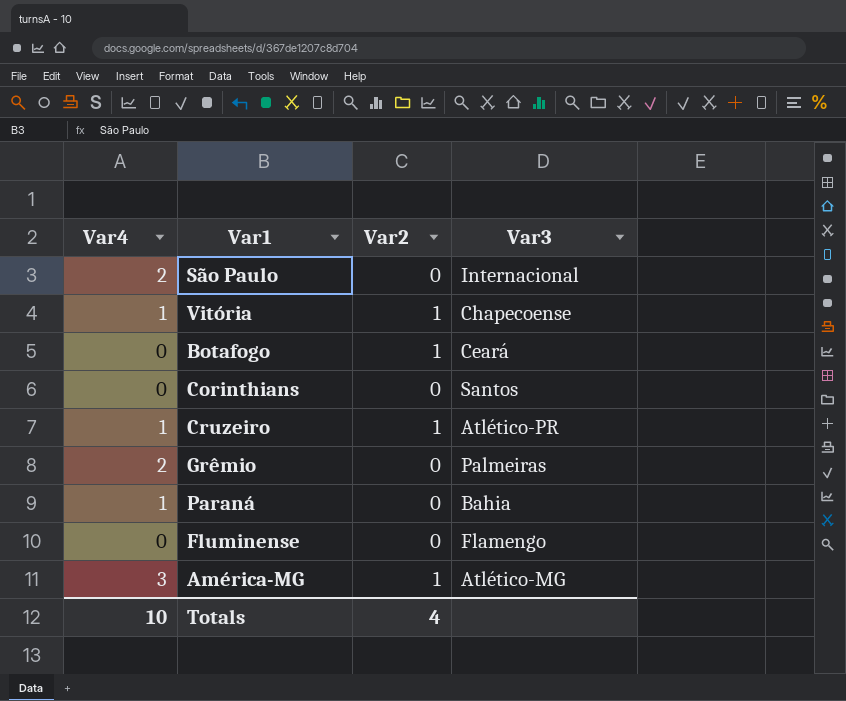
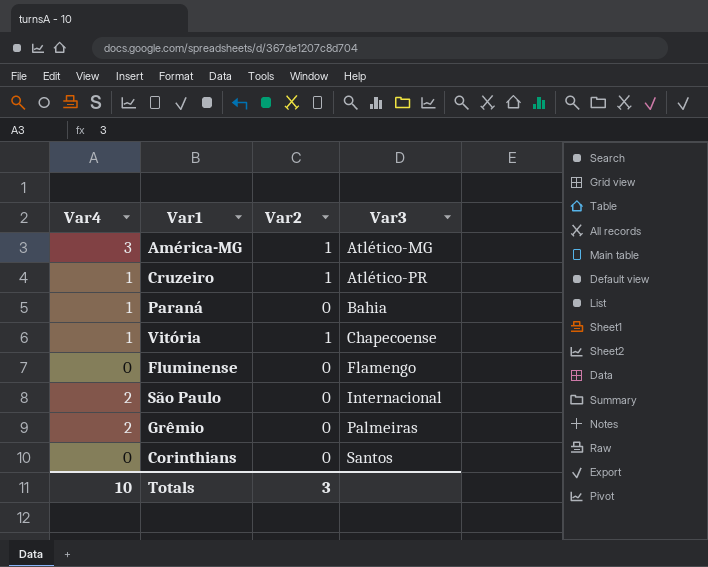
row order: none -> Var3 ascending
row Botafogo: 0 | 1 | Ceará -> none
Totals | Var2: 4 -> 3

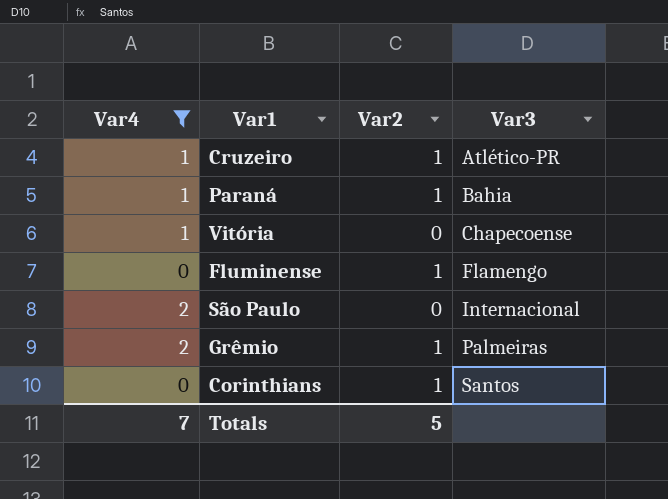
filter: none -> Var4 != 3
Paraná | Var2: 0 -> 1
Vitória | Var2: 1 -> 0
Fluminense | Var2: 0 -> 1
Grêmio | Var2: 0 -> 1
Corinthians | Var2: 0 -> 1
Totals | Var4: 10 -> 7
Totals | Var2: 3 -> 5

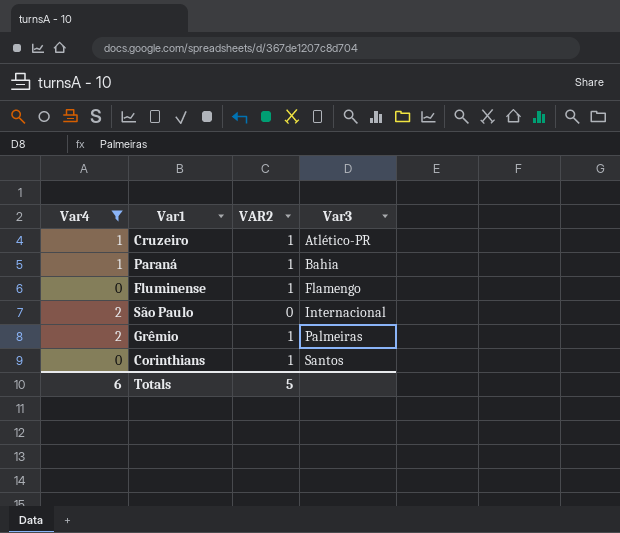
column name: Var2 -> VAR2
row Vitória: 1 | 0 | Chapecoense -> none
Totals | Var4: 7 -> 6

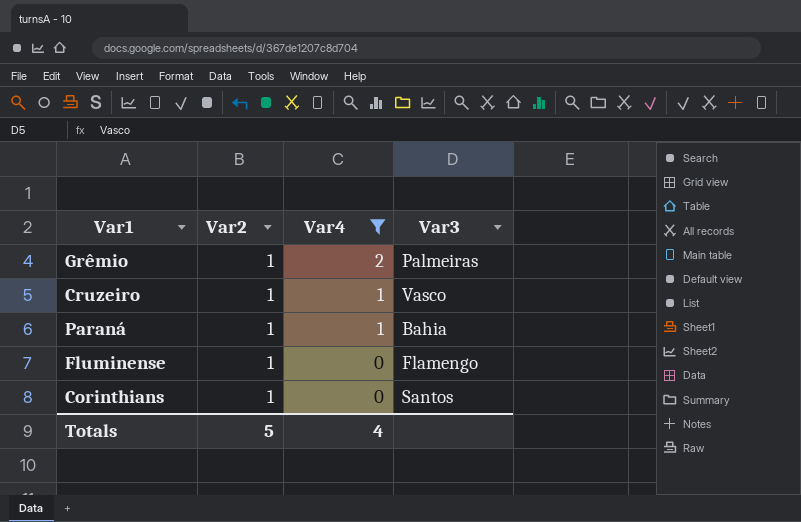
row order: Var3 ascending -> Var4 descending
column name: VAR2 -> Var2
column Var4 | position: 1 -> 3
row São Paulo: 2 | 0 | Internacional -> none
Cruzeiro | Var3: Atlético-PR -> Vasco
Totals | Var4: 6 -> 4

